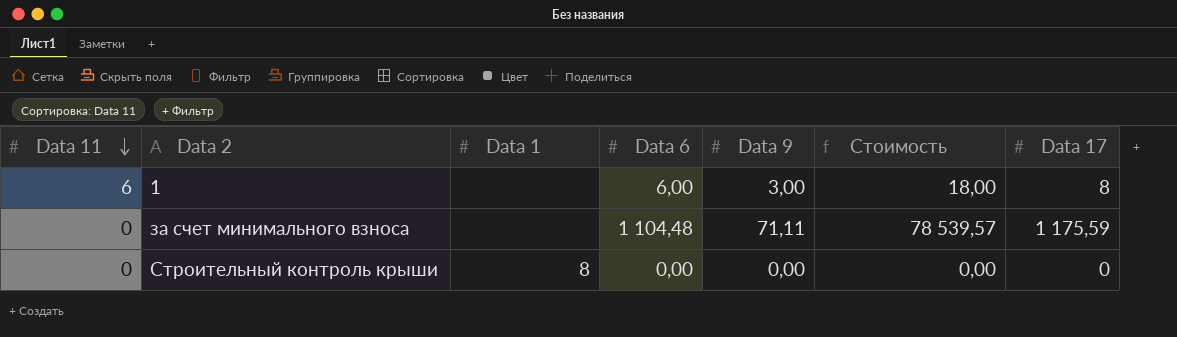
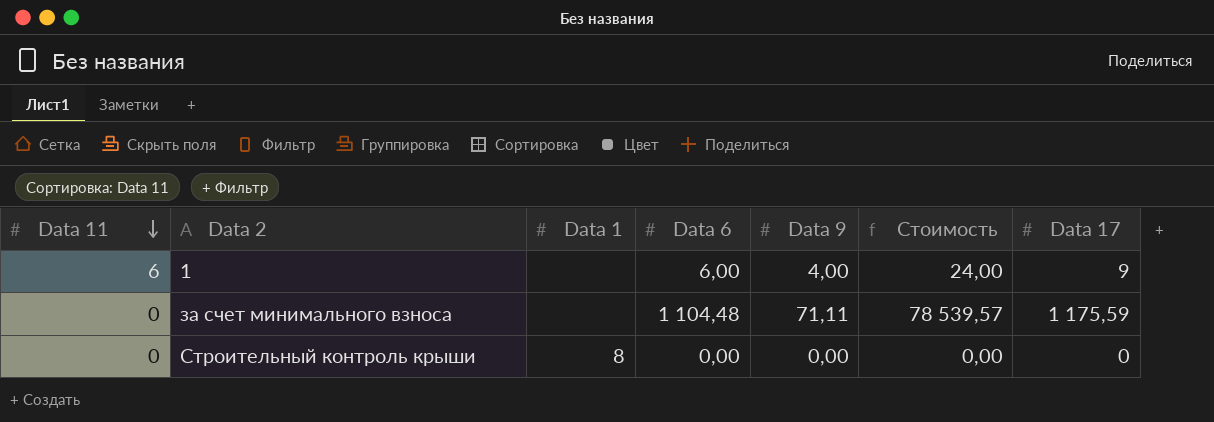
1 | Data 9: 3,00 -> 4,00
1 | Стоимость: 18,00 -> 24,00
1 | Data 17: 8 -> 9

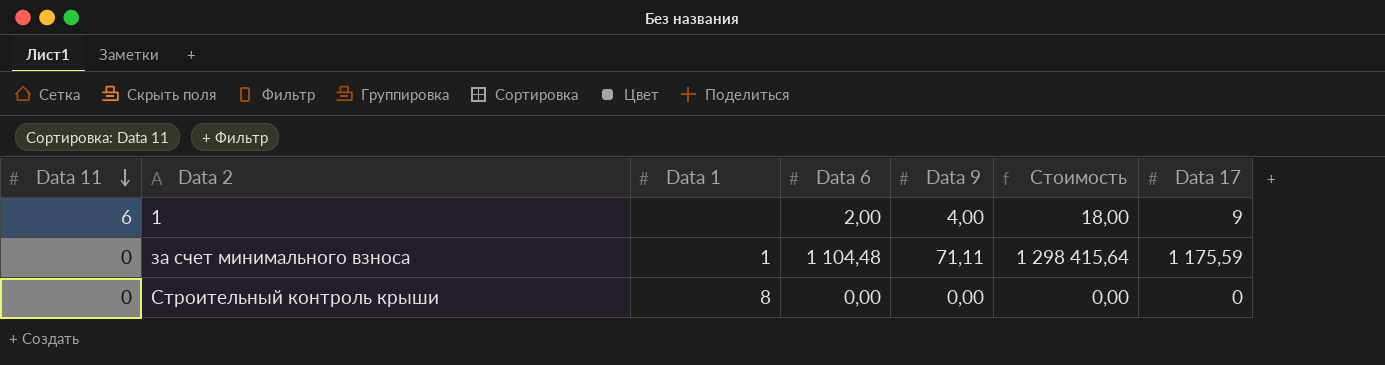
column Стоимость | formula: [Data 6] * [Data 9] -> [Data 6] * [Data 17]
1 | Data 6: 6,00 -> 2,00
за счет минимального взноса | Data 1: none -> 1

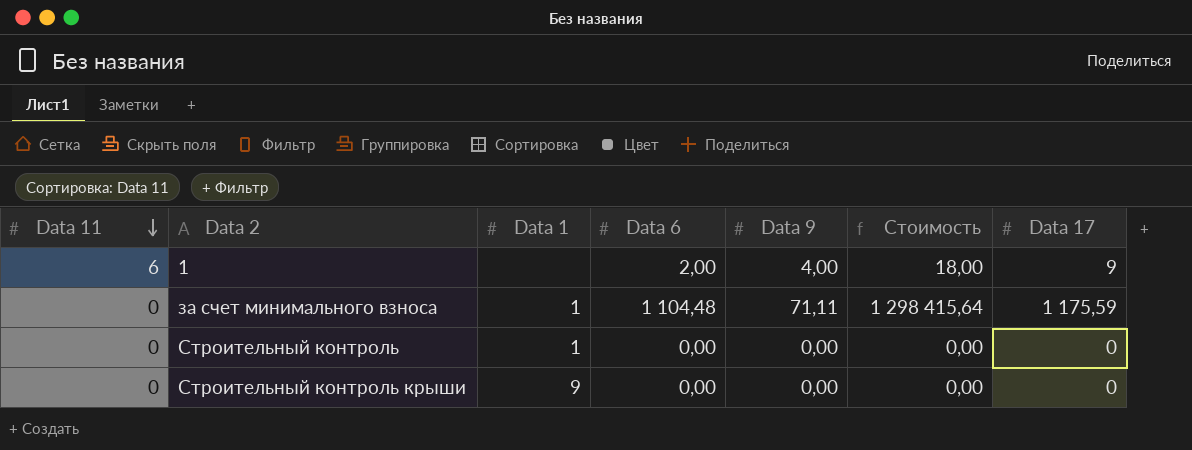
row Строительный контроль: none -> 0 | 1 | 0,00 | 0,00 | 0,00 | 0
Строительный контроль крыши | Data 1: 8 -> 9

